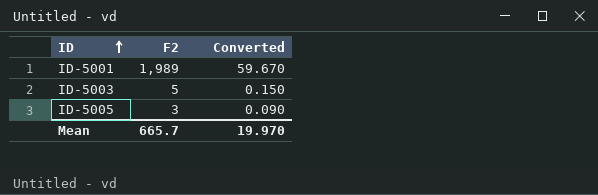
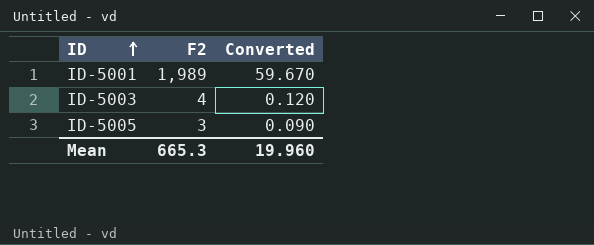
ID-5003 | F2: 5 -> 4
ID-5003 | Converted: 0.150 -> 0.120
Mean | F2: 665.7 -> 665.3
Mean | Converted: 19.970 -> 19.960

